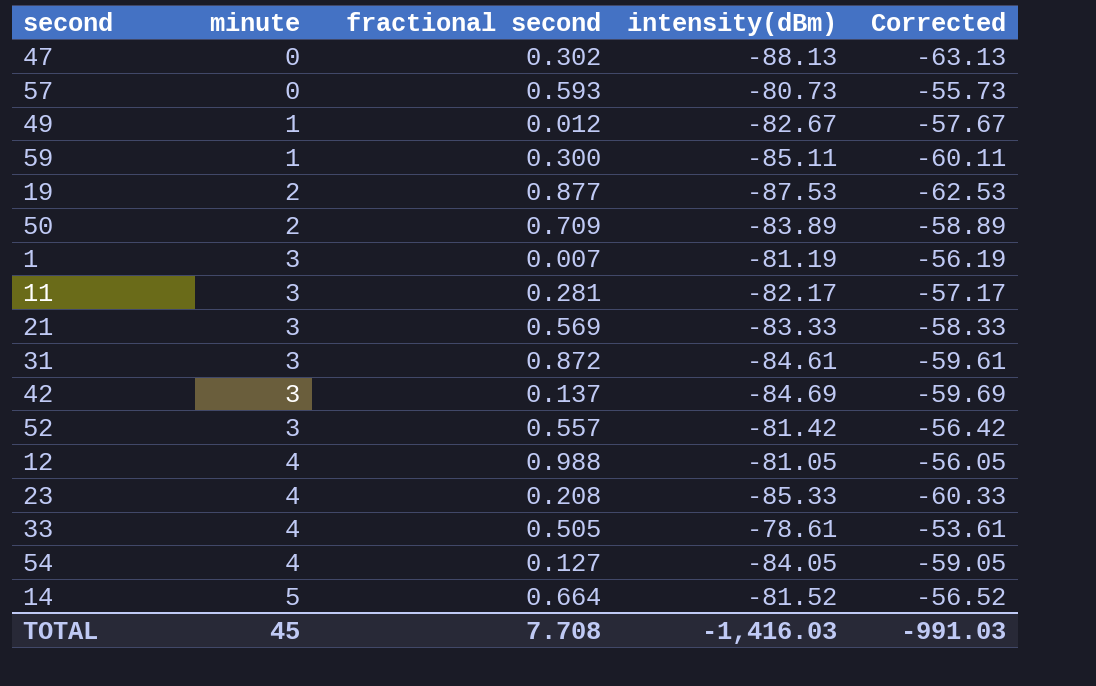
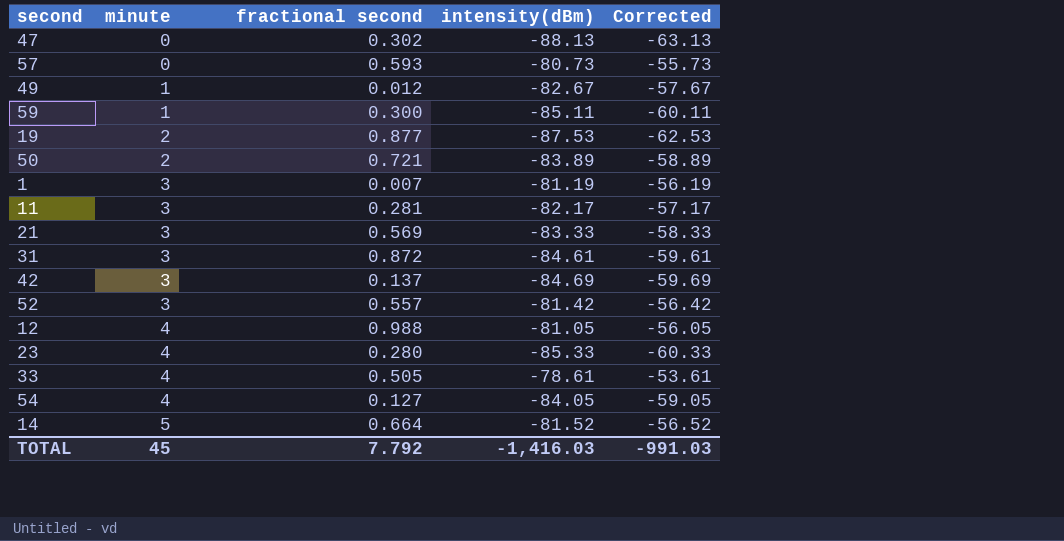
50 | fractional second: 0.709 -> 0.721
23 | fractional second: 0.208 -> 0.280
TOTAL | fractional second: 7.708 -> 7.792

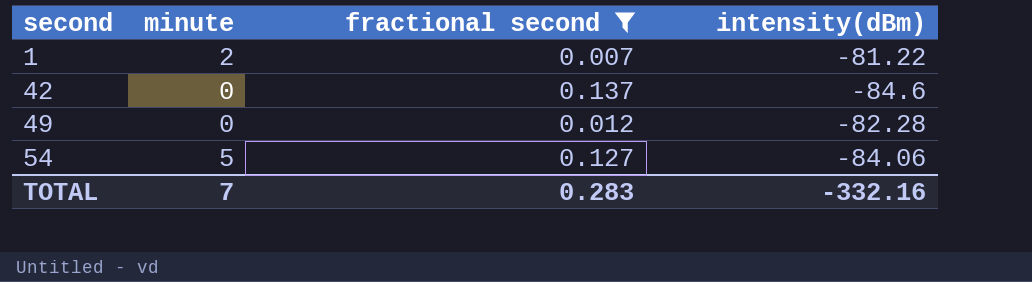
filter: none -> fractional second <= 0.137
row order: minute ascending -> second ascending
column Corrected | formula: [intensity(dBm)] + 25 -> none
1 | minute: 3 -> 2
1 | intensity(dBm): -81.19 -> -81.22
42 | minute: 3 -> 0
42 | intensity(dBm): -84.69 -> -84.6
49 | minute: 1 -> 0
49 | intensity(dBm): -82.67 -> -82.28
54 | minute: 4 -> 5
54 | intensity(dBm): -84.05 -> -84.06
TOTAL | minute: 45 -> 7
TOTAL | fractional second: 7.792 -> 0.283
TOTAL | intensity(dBm): -1,416.03 -> -332.16

